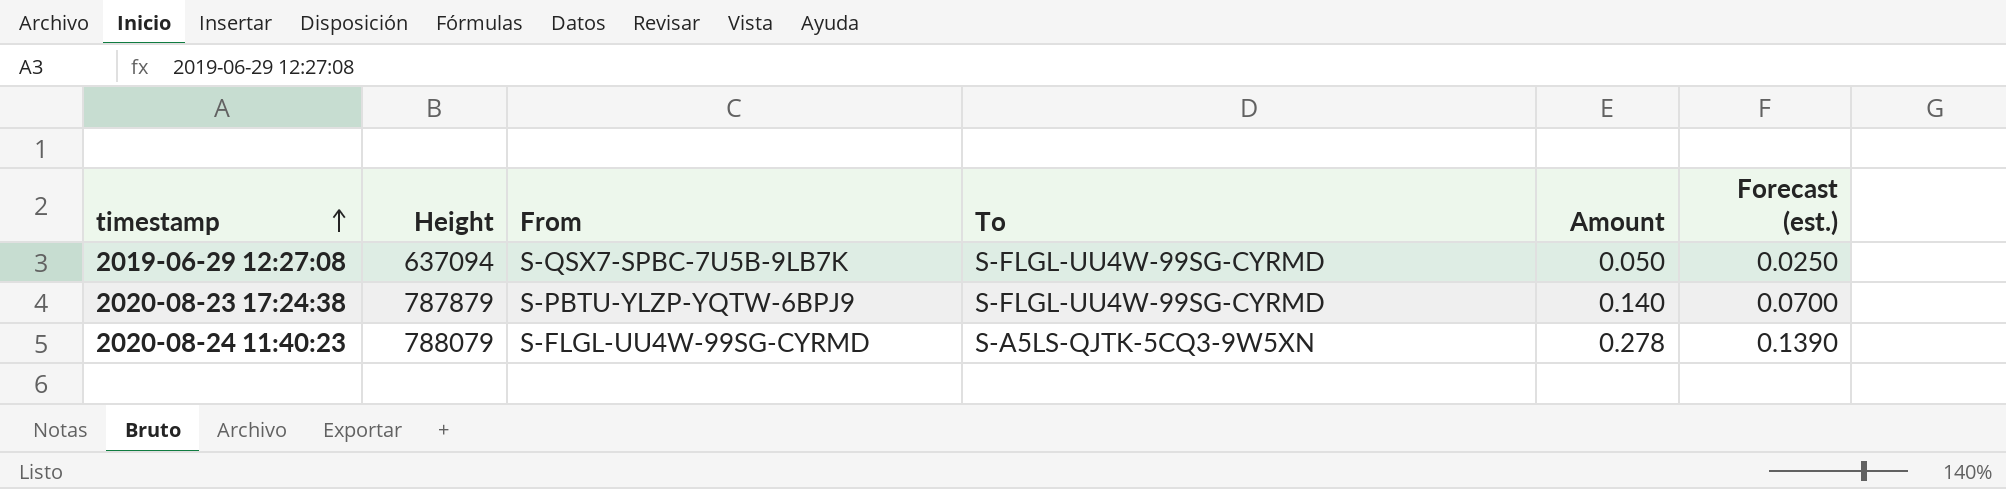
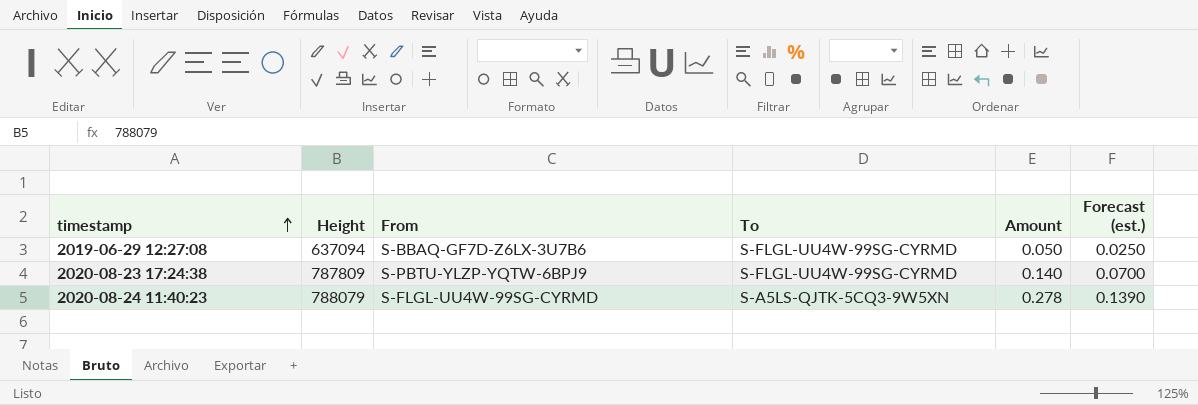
2019-06-29 12:27:08 | From: S-QSX7-SPBC-7U5B-9LB7K -> S-BBAQ-GF7D-Z6LX-3U7B6
2020-08-23 17:24:38 | Height: 787879 -> 787809

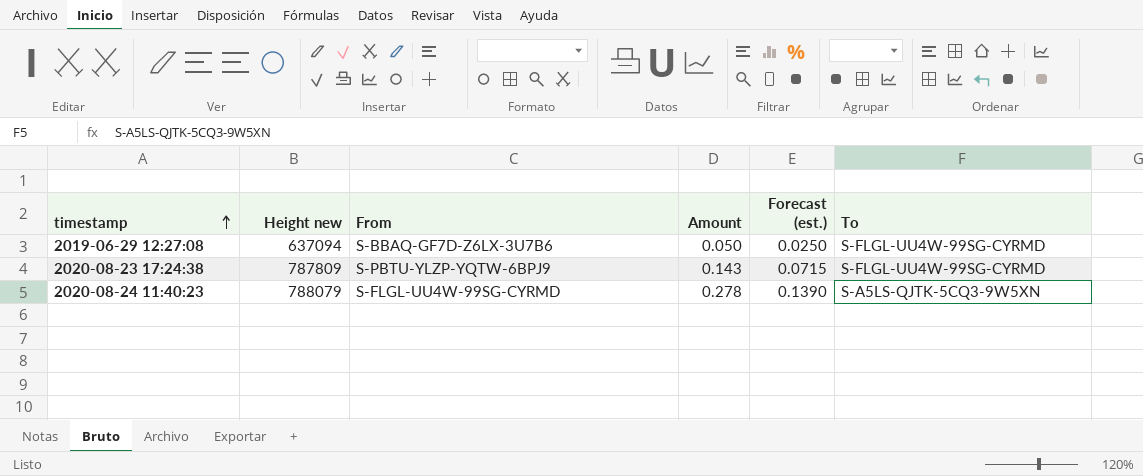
column name: Height -> Height new
column To | position: 4 -> 6
2020-08-23 17:24:38 | Amount: 0.140 -> 0.143
2020-08-23 17:24:38 | Forecast (est.): 0.0700 -> 0.0715

